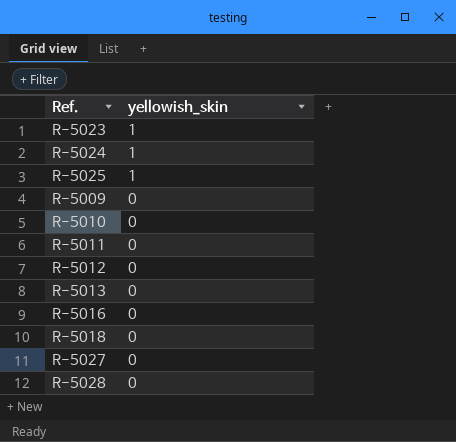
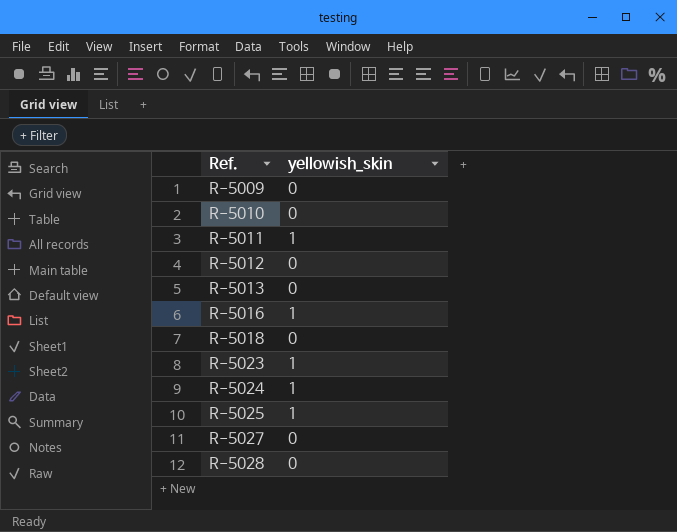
row order: yellowish_skin descending -> Ref. ascending
R-5011 | yellowish_skin: 0 -> 1
R-5016 | yellowish_skin: 0 -> 1

